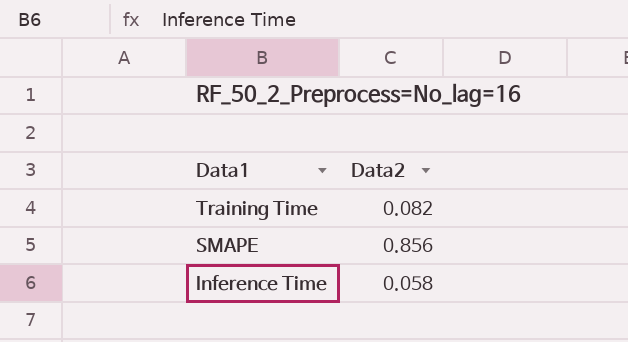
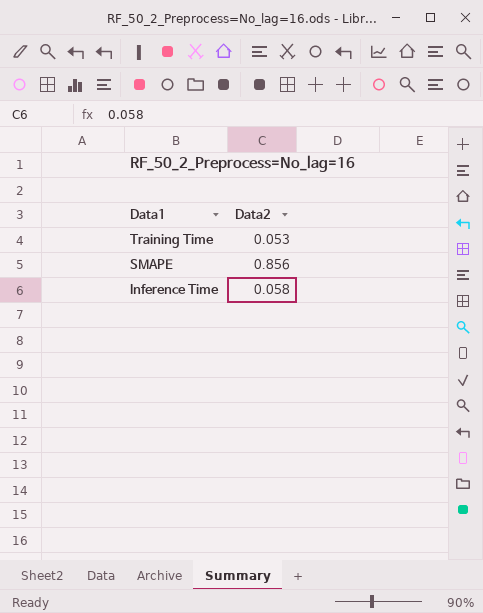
Training Time | Data2: 0.082 -> 0.053

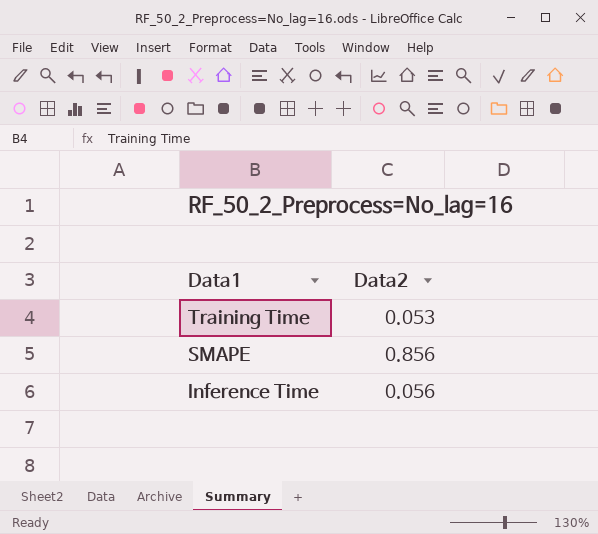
Inference Time | Data2: 0.058 -> 0.056

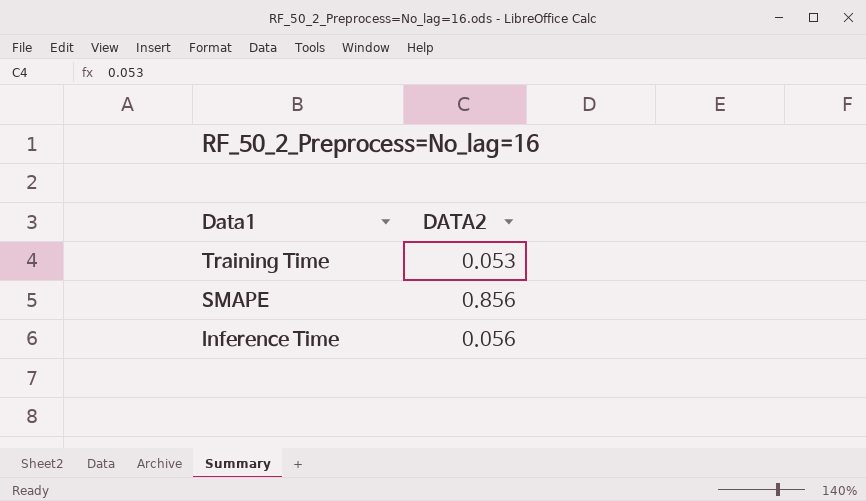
column name: Data2 -> DATA2

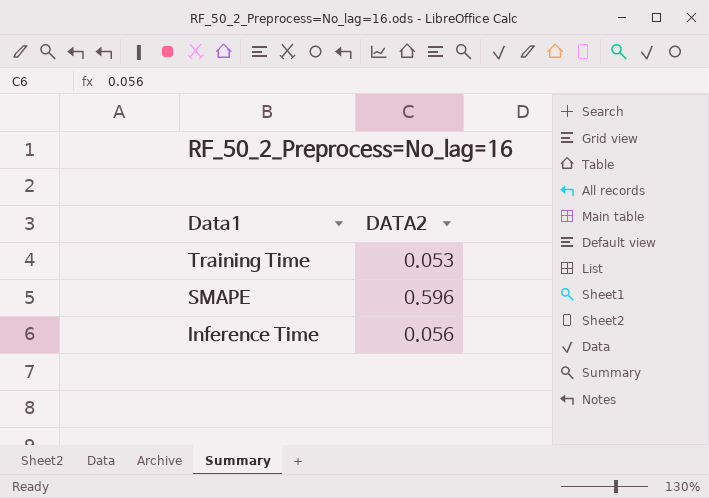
SMAPE | DATA2: 0.856 -> 0.596

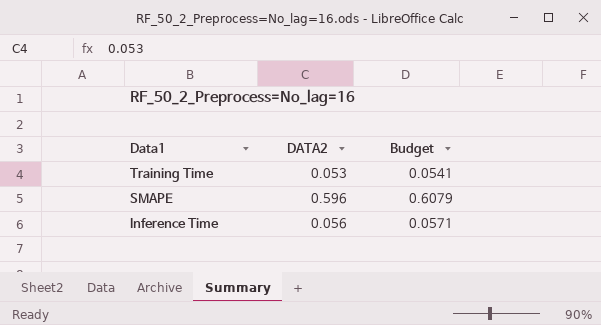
column Budget | formula: none -> [DATA2] * 1.02

